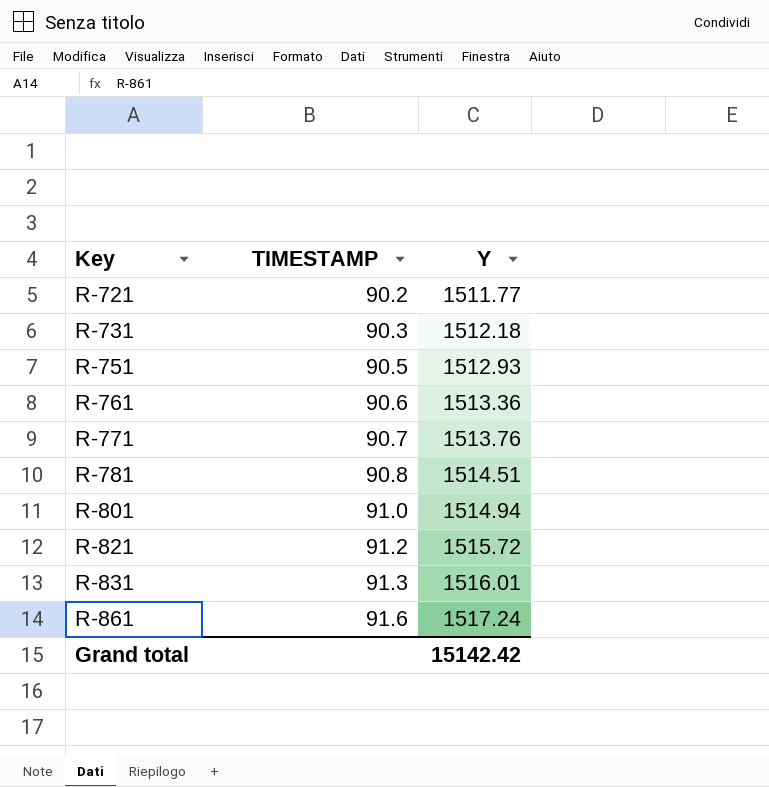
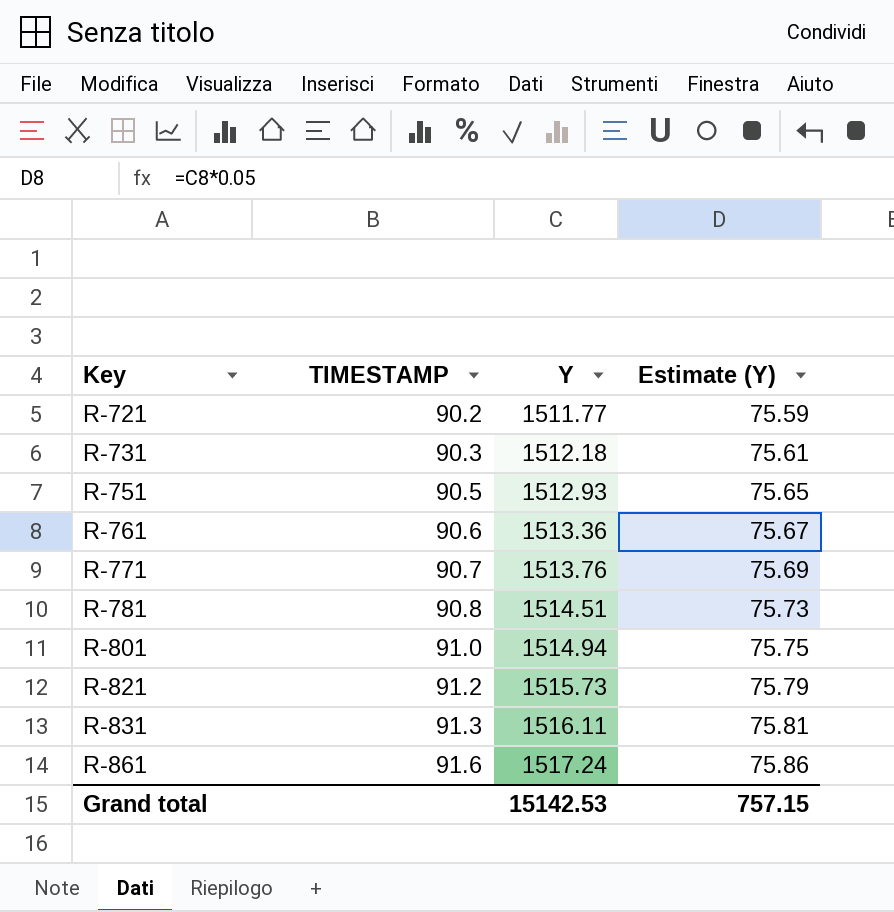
column Estimate (Y) | formula: none -> [Y] * 0.05
R-821 | Y: 1515.72 -> 1515.73
R-831 | Y: 1516.01 -> 1516.11
Grand total | Y: 15142.42 -> 15142.53

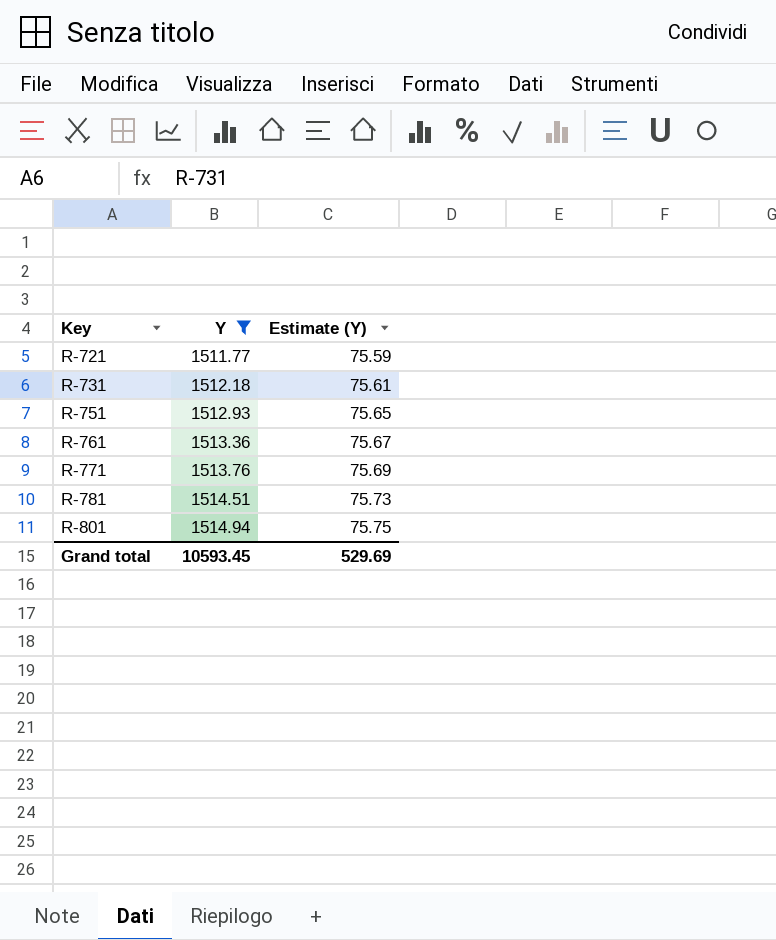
filter: none -> Y <= 1514.94
column TIMESTAMP | position: 2 -> none
Grand total | Y: 15142.53 -> 10593.45
Grand total | Estimate (Y): 757.15 -> 529.69

